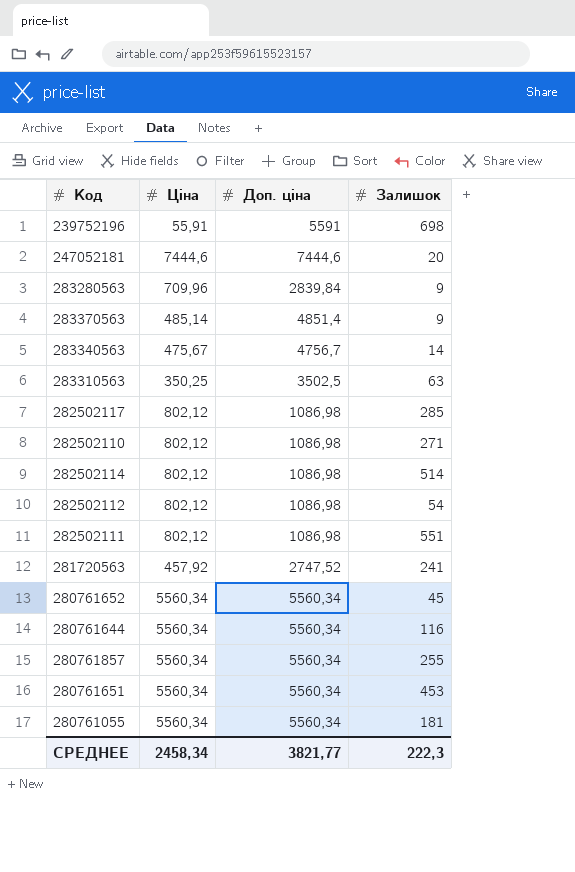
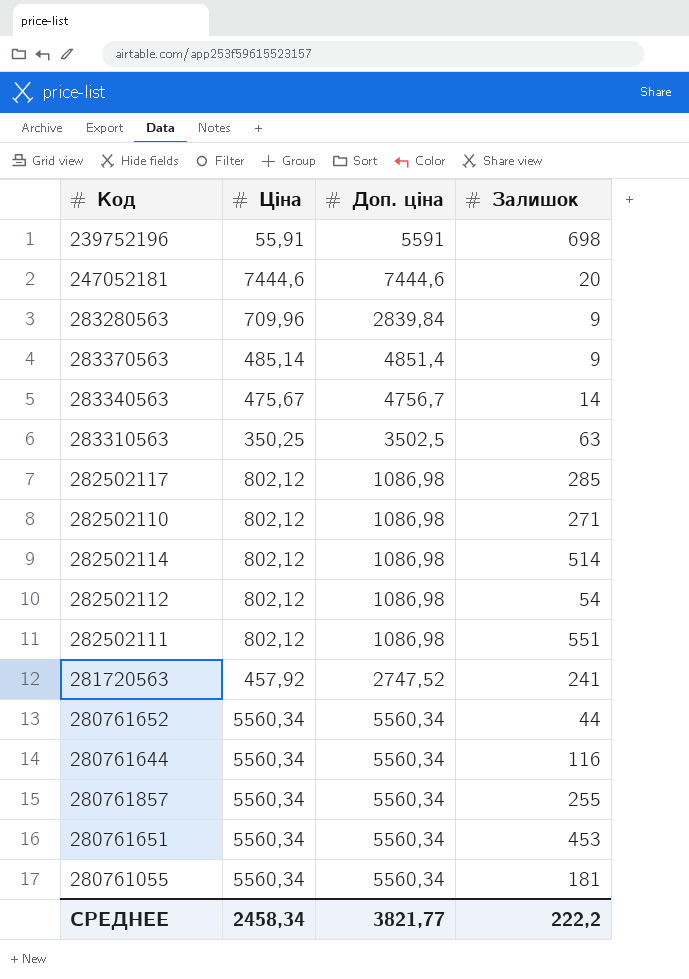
280761652 | Залишок: 45 -> 44
СРЕДНЕЕ | Залишок: 222,3 -> 222,2

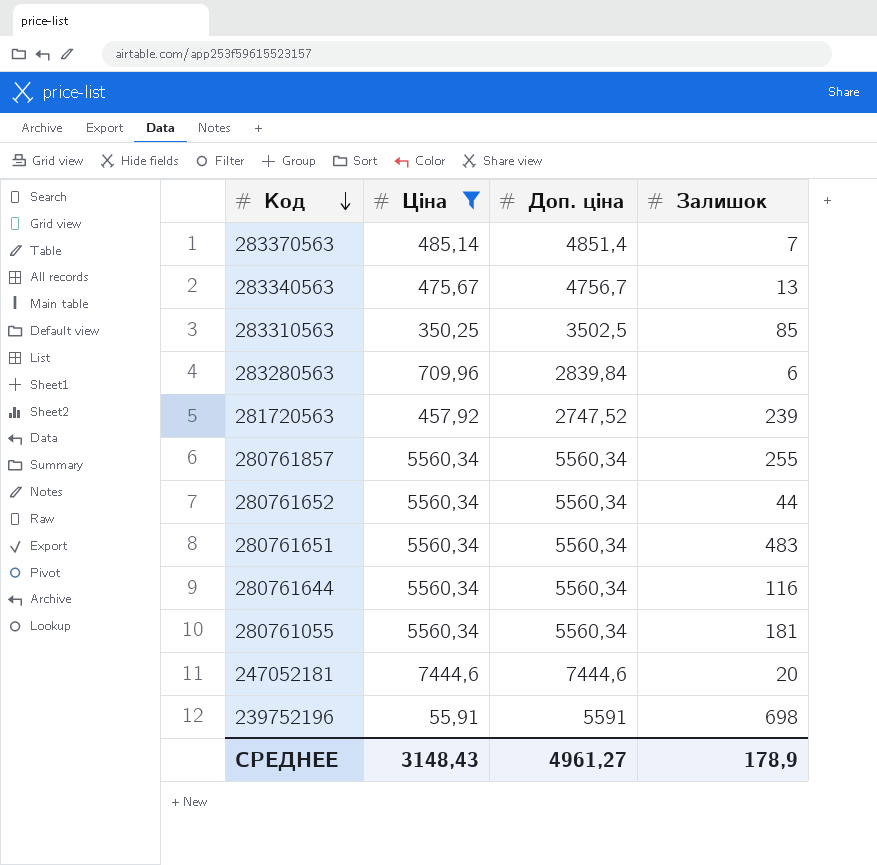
filter: none -> Ціна != 802,12
row order: none -> Код descending
283370563 | Залишок: 9 -> 7
283340563 | Залишок: 14 -> 13
283310563 | Залишок: 63 -> 85
283280563 | Залишок: 9 -> 6
281720563 | Залишок: 241 -> 239
280761651 | Залишок: 453 -> 483
СРЕДНЕЕ | Ціна: 2458,34 -> 3148,43
СРЕДНЕЕ | Доп. ціна: 3821,77 -> 4961,27
СРЕДНЕЕ | Залишок: 222,2 -> 178,9

